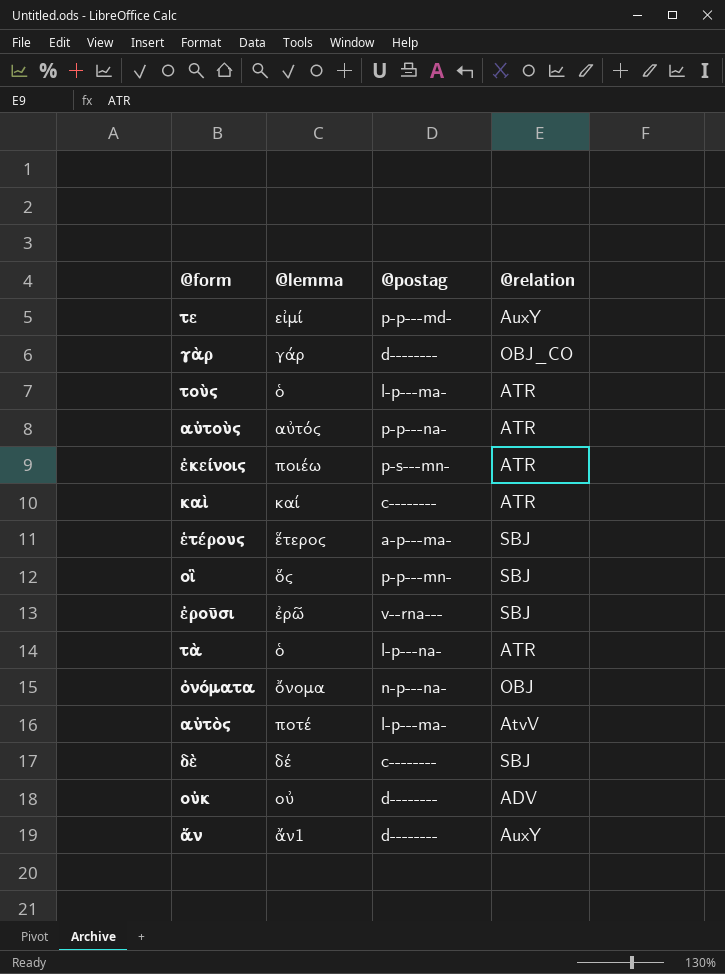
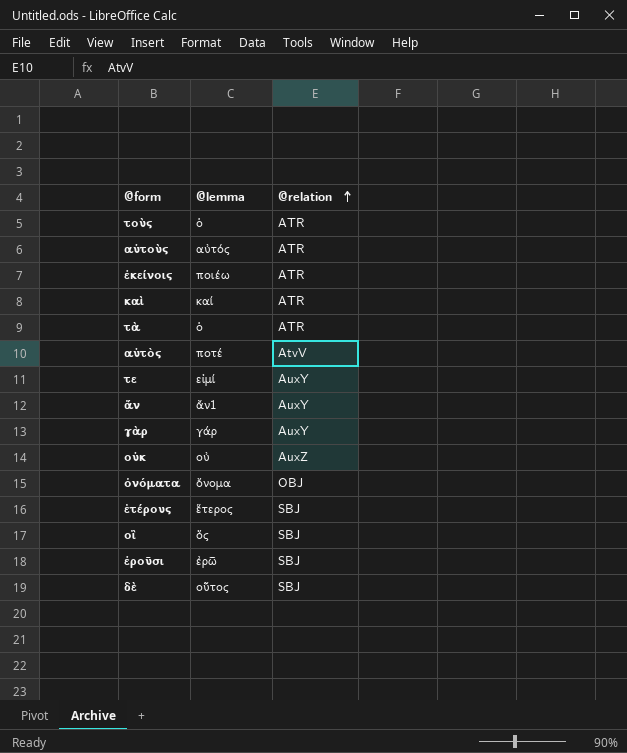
row order: none -> @relation ascending
column @postag | position: 3 -> none
γὰρ | @relation: OBJ_CO -> AuxY
οὐκ | @relation: ADV -> AuxZ
δὲ | @lemma: δέ -> οὗτος

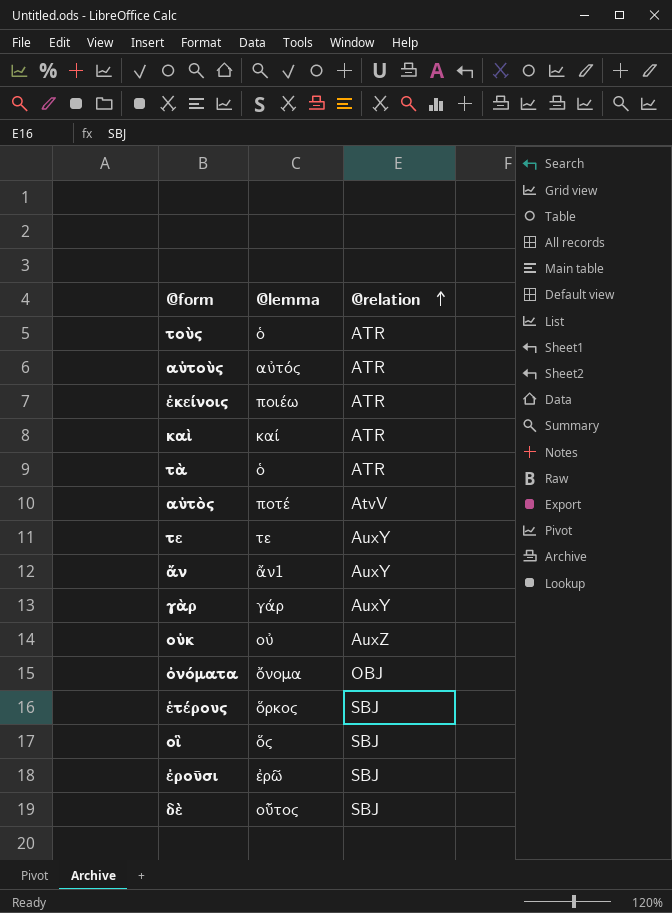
τε | @lemma: εἰμί -> τε
ἑτέρους | @lemma: ἕτερος -> ὅρκος

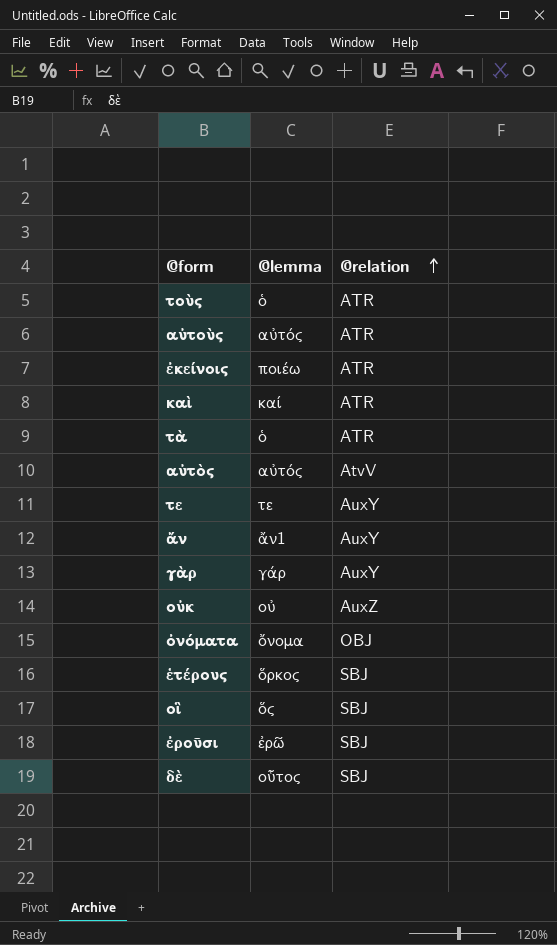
αὐτὸς | @lemma: ποτέ -> αὐτός

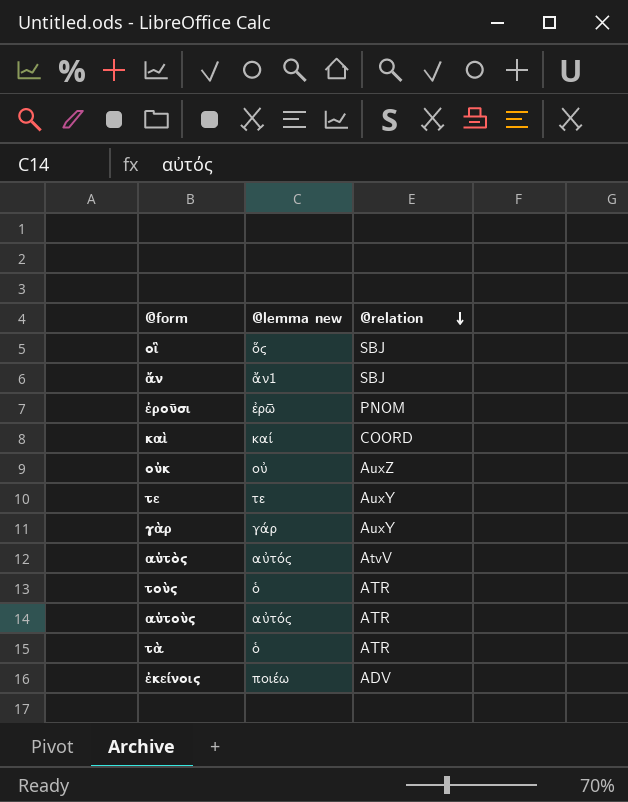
row order: @relation ascending -> @relation descending
column name: @lemma -> @lemma new
row ὀνόματα: ὄνομα | OBJ -> none
row ἑτέρους: ὅρκος | SBJ -> none
row δὲ: οὗτος | SBJ -> none
ἄν | @relation: AuxY -> SBJ
ἐροῦσι | @relation: SBJ -> PNOM
καὶ | @relation: ATR -> COORD
ἐκείνοις | @relation: ATR -> ADV

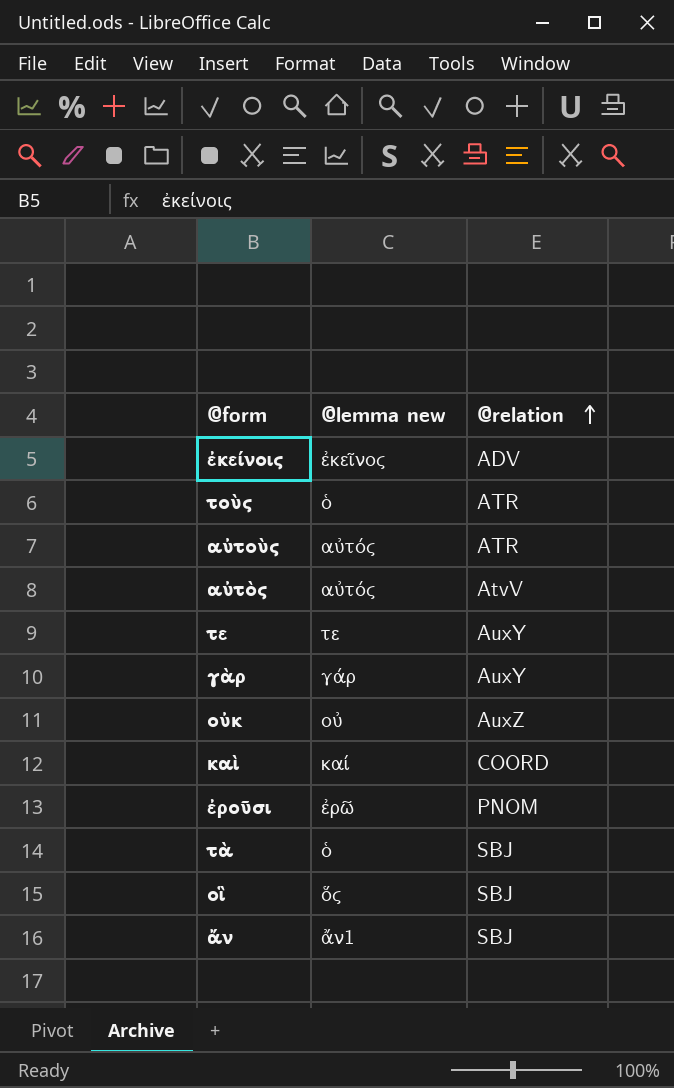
row order: @relation descending -> @relation ascending
ἐκείνοις | @lemma new: ποιέω -> ἐκεῖνος
τὰ | @relation: ATR -> SBJ

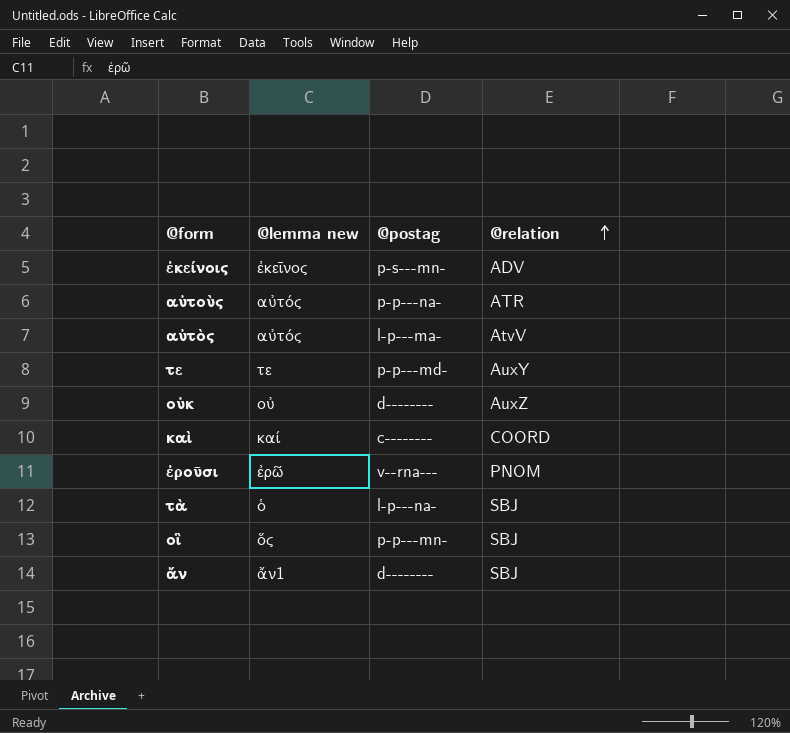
column @postag | position: none -> 3
row τοὺς: ὁ | ATR -> none
row γὰρ: γάρ | AuxY -> none

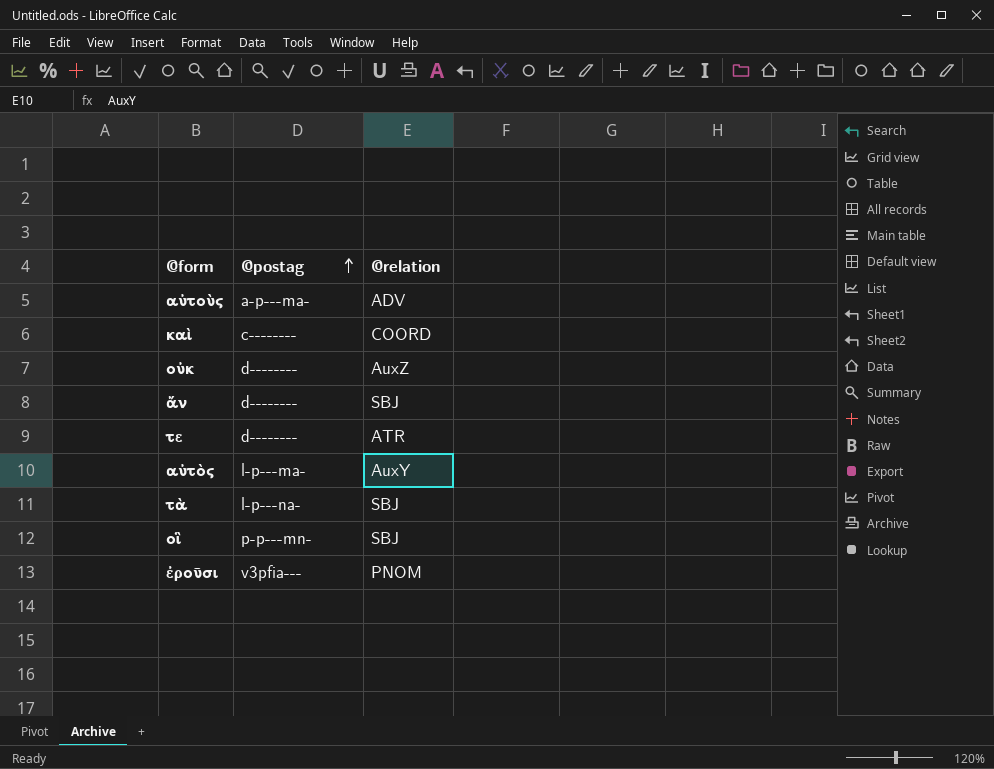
row order: @relation ascending -> @postag ascending
column @lemma new | position: 2 -> none
row ἐκείνοις: ἐκεῖνος | p-s---mn- | ADV -> none
αὐτοὺς | @postag: p-p---na- -> a-p---ma-
αὐτοὺς | @relation: ATR -> ADV
τε | @postag: p-p---md- -> d--------
τε | @relation: AuxY -> ATR
αὐτὸς | @relation: AtvV -> AuxY
ἐροῦσι | @postag: v--rna--- -> v3pfia---

